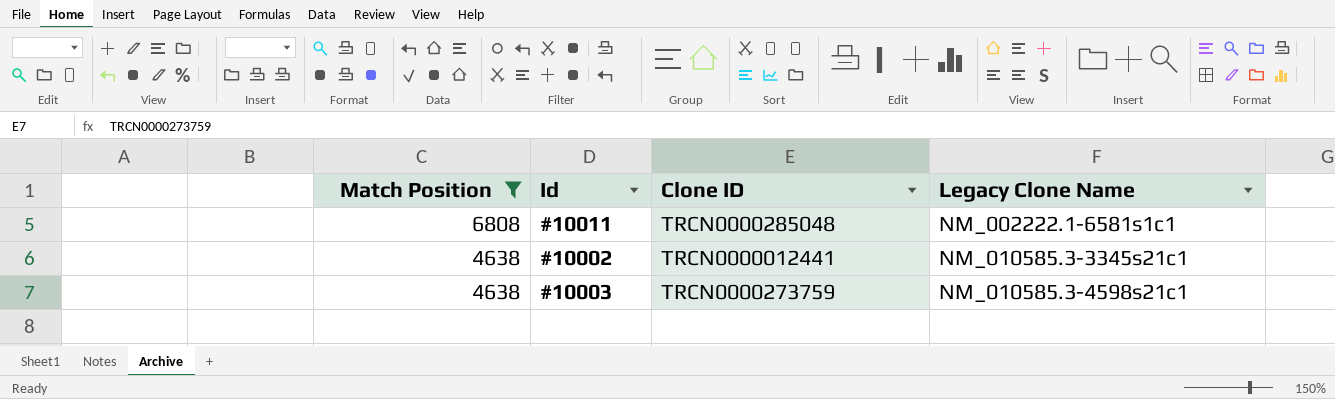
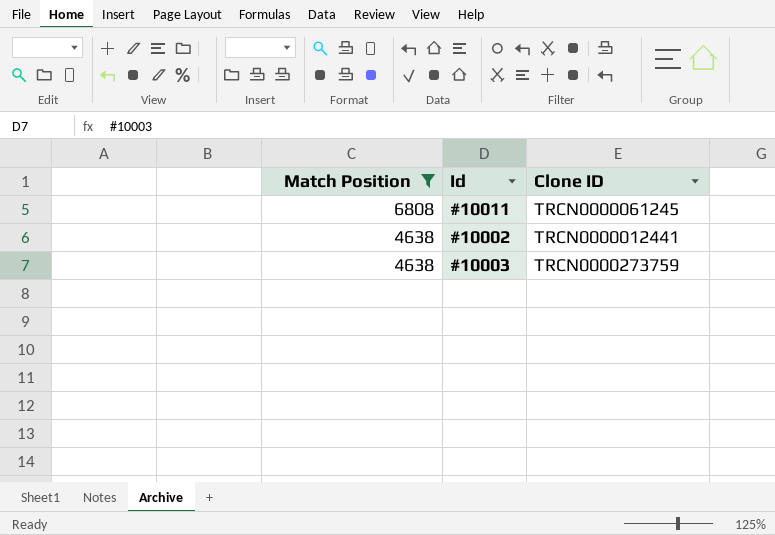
column Legacy Clone Name | position: 4 -> none
#10011 | Clone ID: TRCN0000285048 -> TRCN0000061245

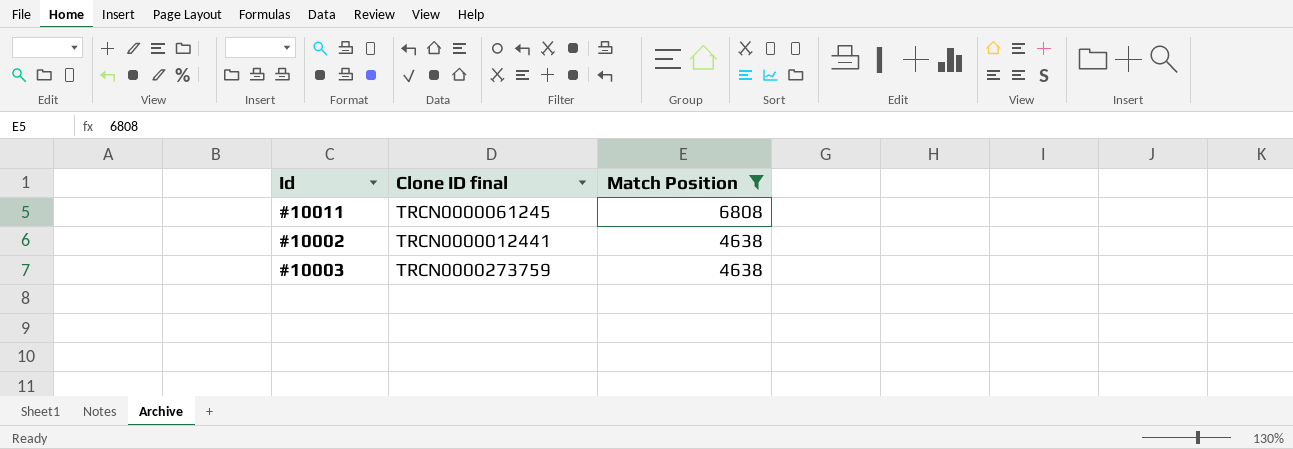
column name: Clone ID -> Clone ID final
column Match Position | position: 1 -> 3

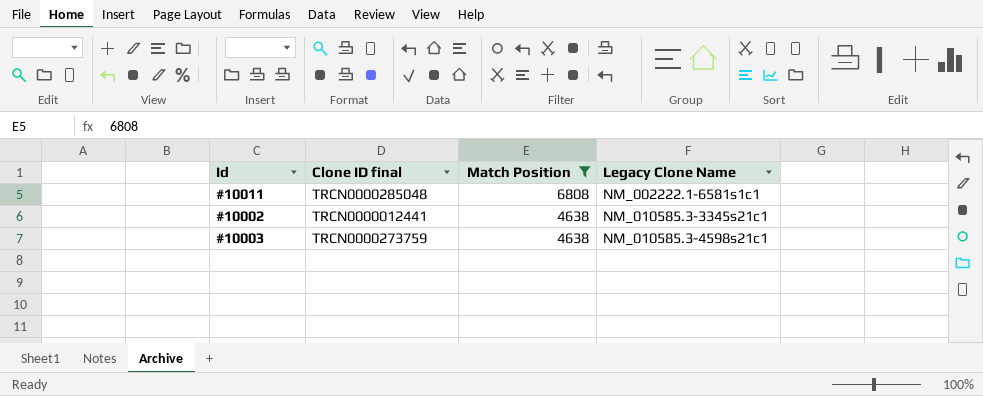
column Legacy Clone Name | position: none -> 4
#10011 | Clone ID final: TRCN0000061245 -> TRCN0000285048

